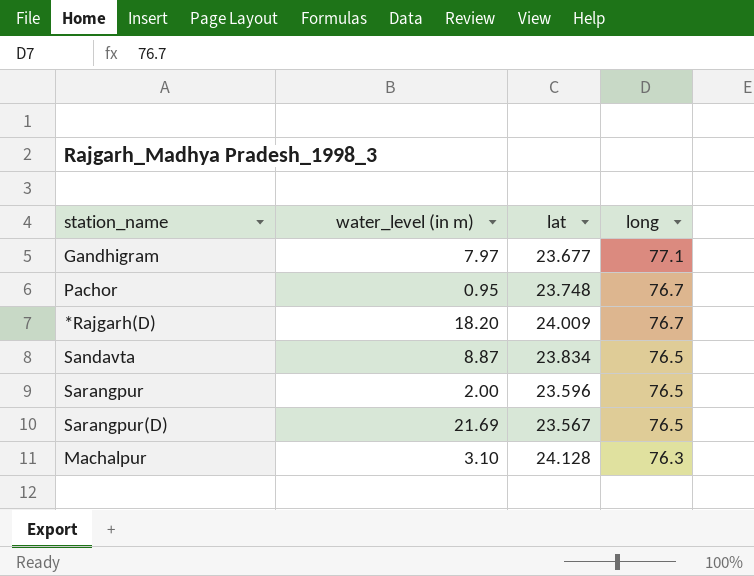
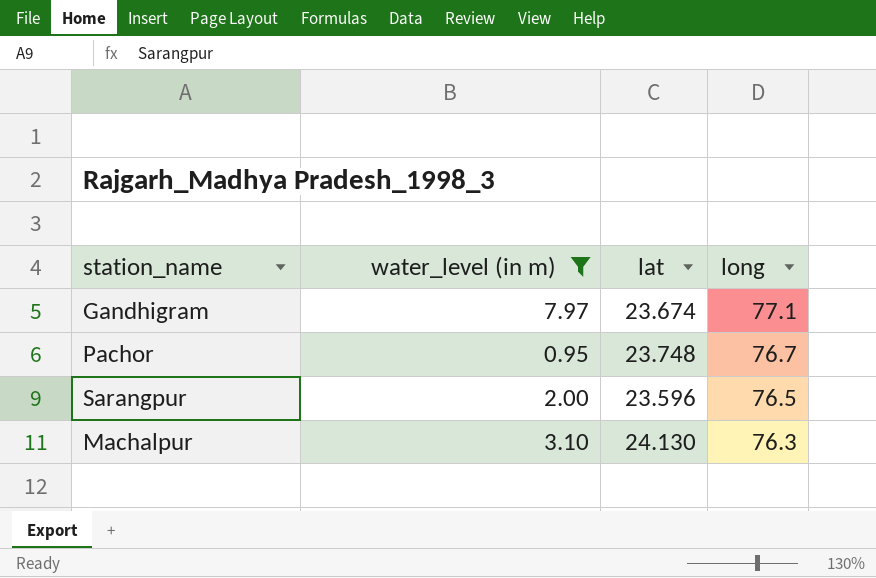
filter: none -> water_level (in m) <= 7.97
Gandhigram | lat: 23.677 -> 23.674
Machalpur | lat: 24.128 -> 24.130

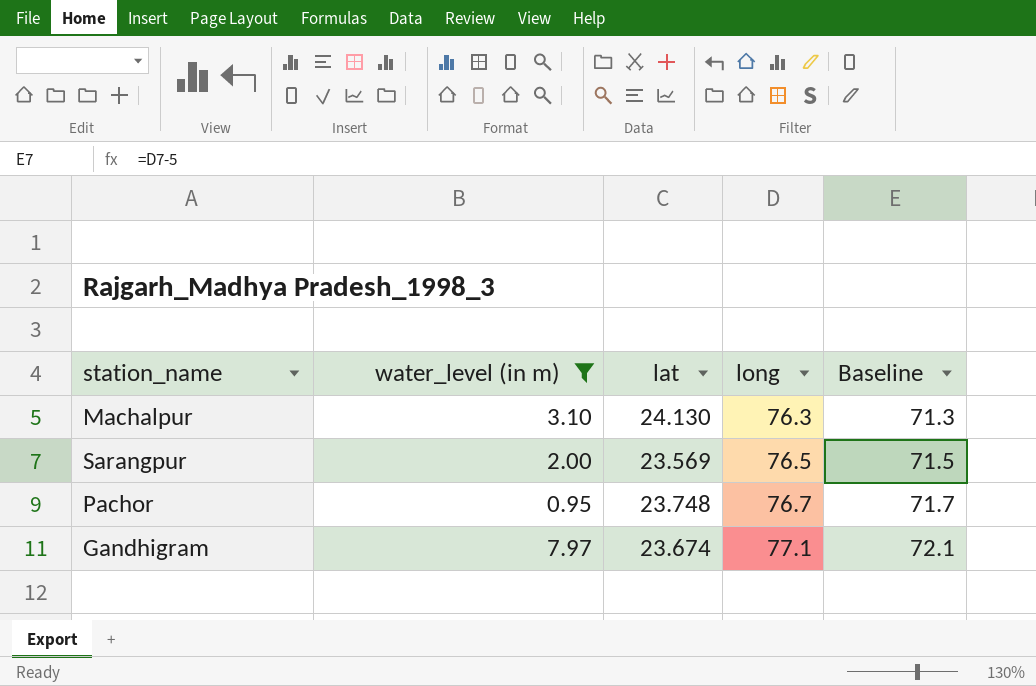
row order: long descending -> long ascending
column Baseline | formula: none -> [long] - 5
Sarangpur | lat: 23.596 -> 23.569

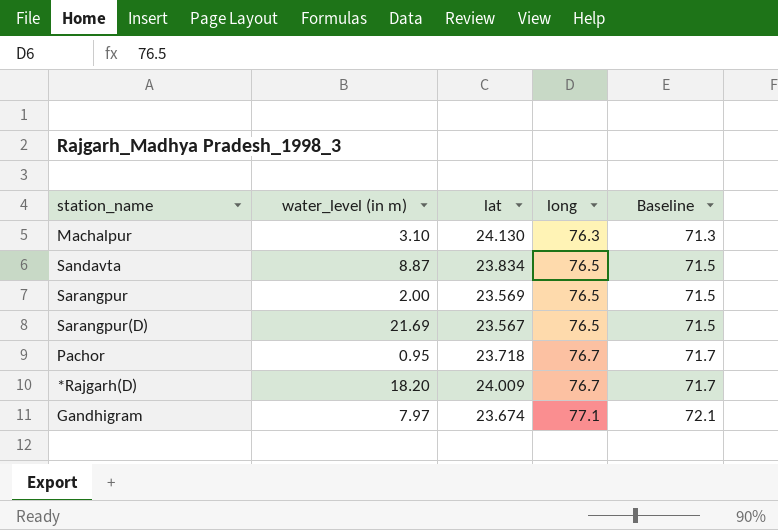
filter: water_level (in m) <= 7.97 -> none
Pachor | lat: 23.748 -> 23.718

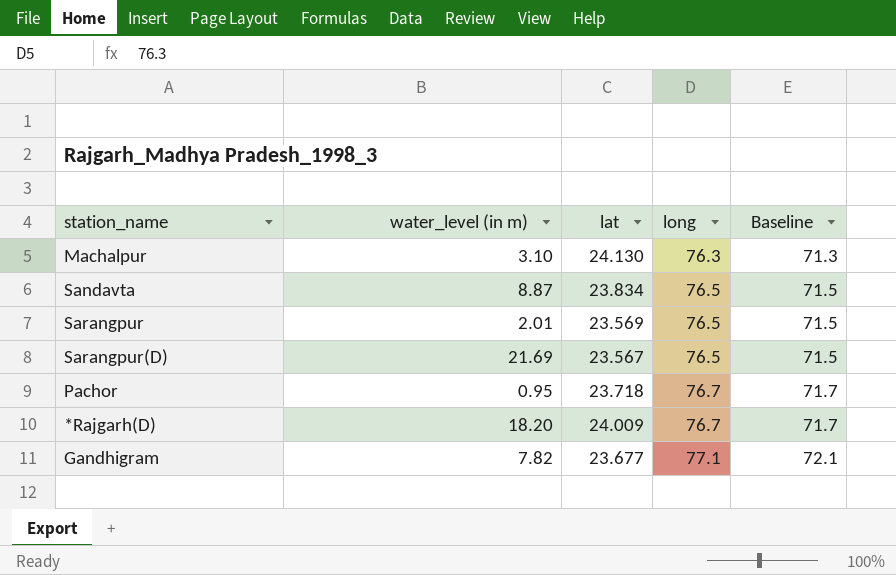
Sarangpur | water_level (in m): 2.00 -> 2.01
Gandhigram | water_level (in m): 7.97 -> 7.82
Gandhigram | lat: 23.674 -> 23.677

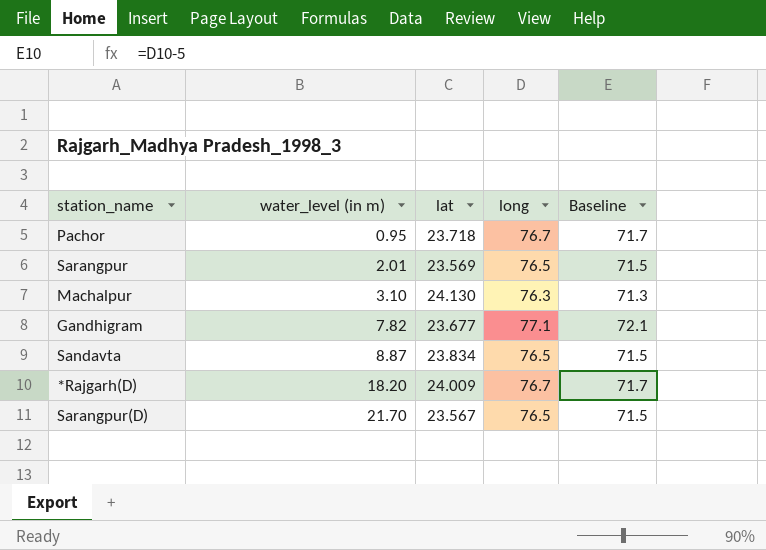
row order: long ascending -> water_level (in m) ascending
Sarangpur(D) | water_level (in m): 21.69 -> 21.70

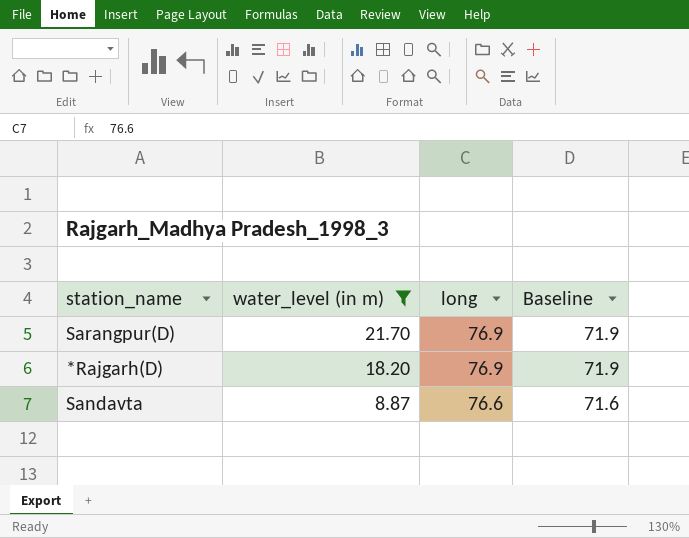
filter: none -> water_level (in m) >= 8.87
row order: water_level (in m) ascending -> water_level (in m) descending
column lat | position: 3 -> none
Sarangpur(D) | long: 76.5 -> 76.9
Sarangpur(D) | Baseline: 71.5 -> 71.9
*Rajgarh(D) | long: 76.7 -> 76.9
*Rajgarh(D) | Baseline: 71.7 -> 71.9
Sandavta | long: 76.5 -> 76.6
Sandavta | Baseline: 71.5 -> 71.6

